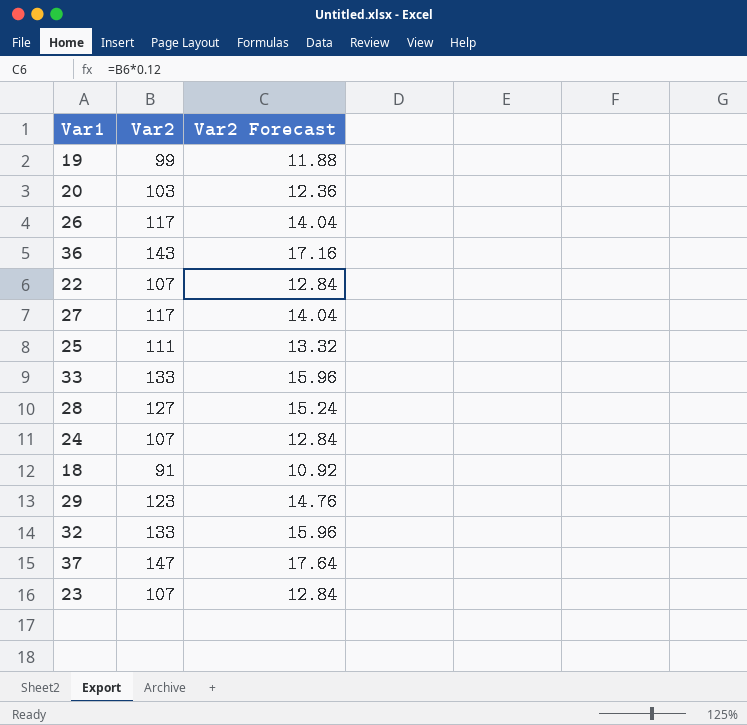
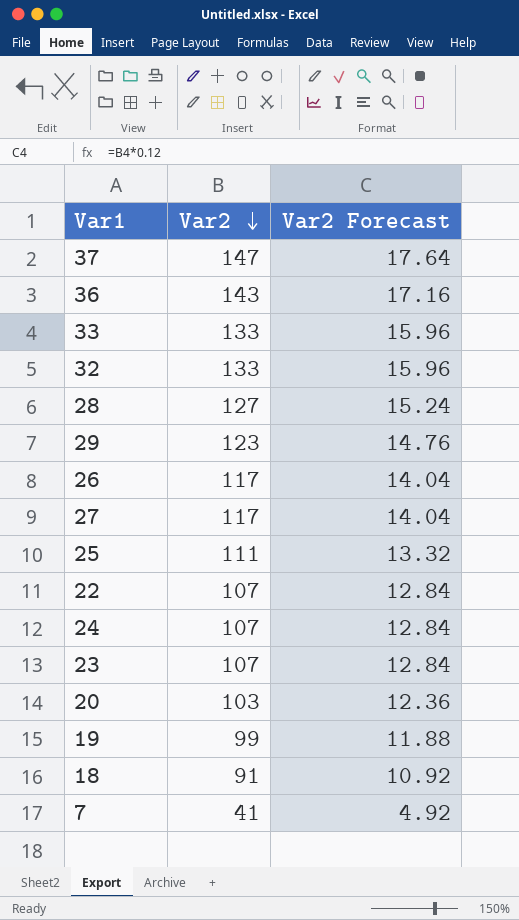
row order: none -> Var2 descending
row 7: none -> 41 | 4.92

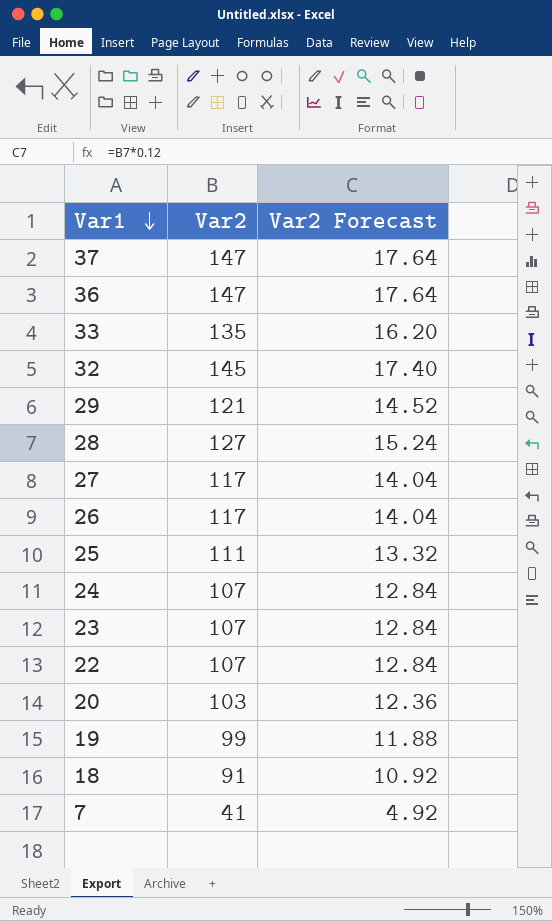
row order: Var2 descending -> Var1 descending
36 | Var2: 143 -> 147
36 | Var2 Forecast: 17.16 -> 17.64
33 | Var2: 133 -> 135
33 | Var2 Forecast: 15.96 -> 16.20
32 | Var2: 133 -> 145
32 | Var2 Forecast: 15.96 -> 17.40
29 | Var2: 123 -> 121
29 | Var2 Forecast: 14.76 -> 14.52

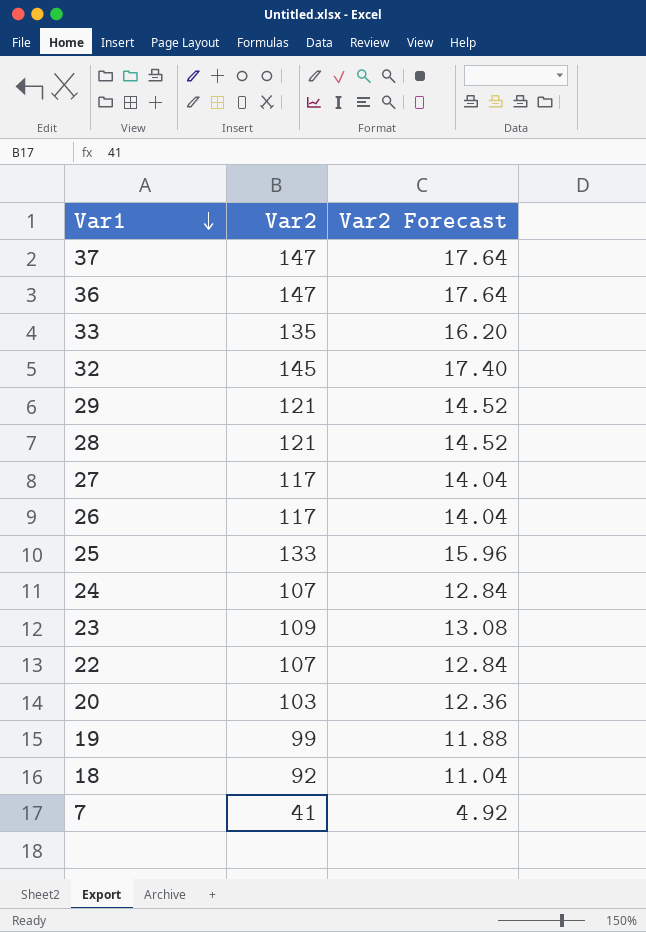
28 | Var2: 127 -> 121
28 | Var2 Forecast: 15.24 -> 14.52
25 | Var2: 111 -> 133
25 | Var2 Forecast: 13.32 -> 15.96
23 | Var2: 107 -> 109
23 | Var2 Forecast: 12.84 -> 13.08
18 | Var2: 91 -> 92
18 | Var2 Forecast: 10.92 -> 11.04

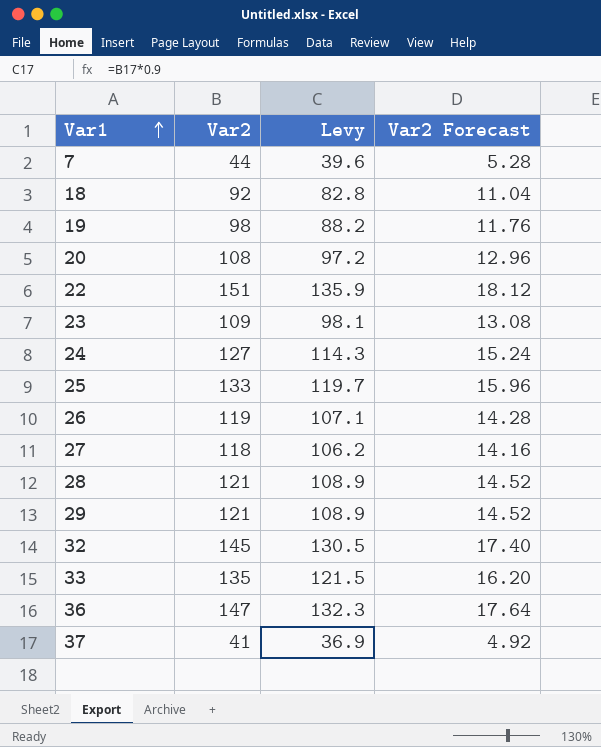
row order: Var1 descending -> Var1 ascending
column Levy | formula: none -> [Var2] * 0.9
7 | Var2: 41 -> 44
7 | Var2 Forecast: 4.92 -> 5.28
19 | Var2: 99 -> 98
19 | Var2 Forecast: 11.88 -> 11.76
20 | Var2: 103 -> 108
20 | Var2 Forecast: 12.36 -> 12.96
22 | Var2: 107 -> 151
22 | Var2 Forecast: 12.84 -> 18.12
24 | Var2: 107 -> 127
24 | Var2 Forecast: 12.84 -> 15.24
26 | Var2: 117 -> 119
26 | Var2 Forecast: 14.04 -> 14.28
27 | Var2: 117 -> 118
27 | Var2 Forecast: 14.04 -> 14.16
37 | Var2: 147 -> 41
37 | Var2 Forecast: 17.64 -> 4.92

